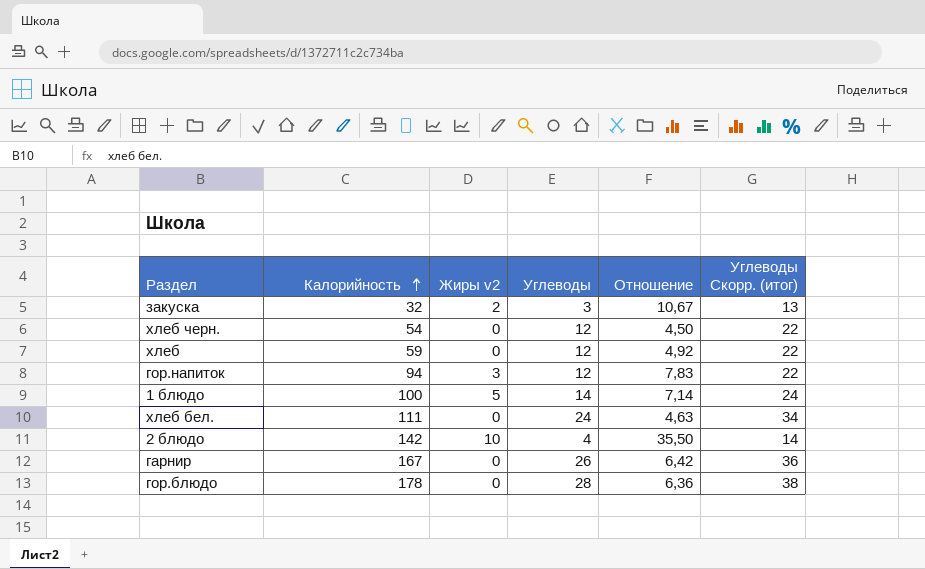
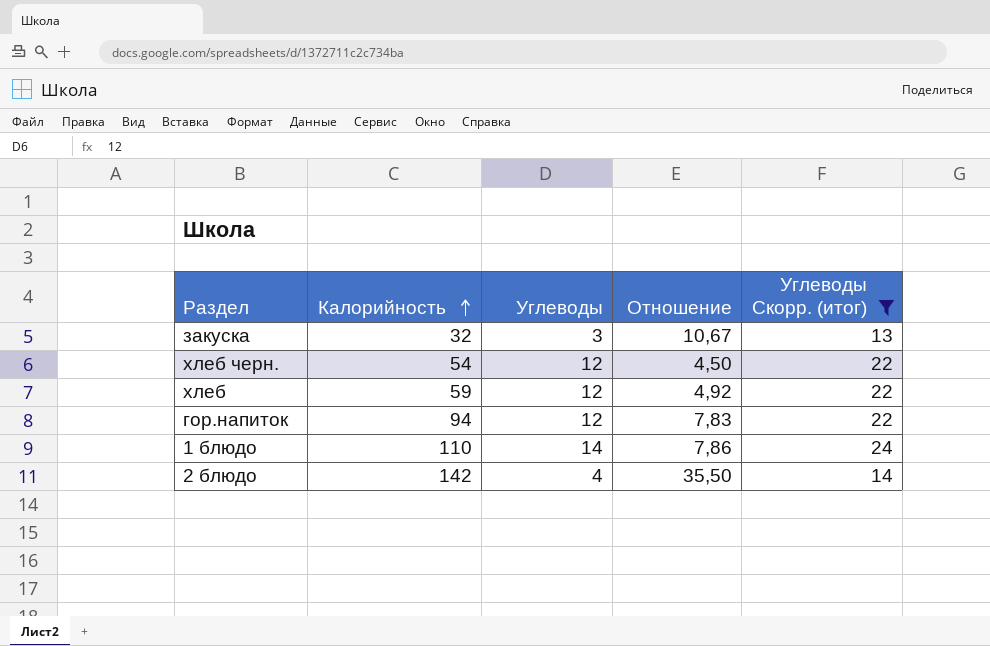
filter: none -> Углеводы Скорр. (итог) <= 24
column Жиры v2 | position: 3 -> none
1 блюдо | Калорийность: 100 -> 110
1 блюдо | Отношение: 7,14 -> 7,86

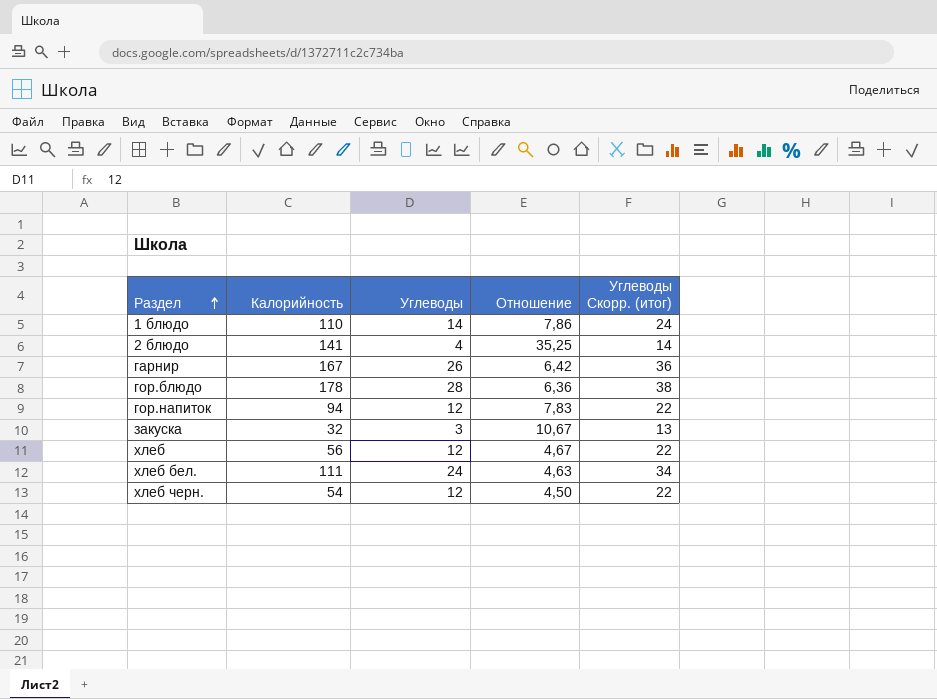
filter: Углеводы Скорр. (итог) <= 24 -> none
row order: Калорийность ascending -> Раздел ascending
2 блюдо | Калорийность: 142 -> 141
2 блюдо | Отношение: 35,50 -> 35,25
хлеб | Калорийность: 59 -> 56
хлеб | Отношение: 4,92 -> 4,67

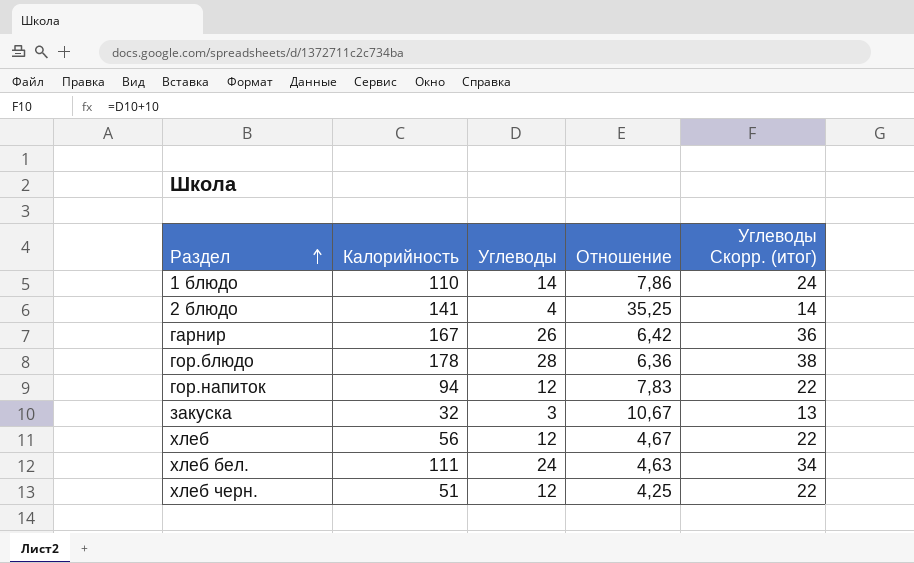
хлеб черн. | Калорийность: 54 -> 51
хлеб черн. | Отношение: 4,50 -> 4,25

